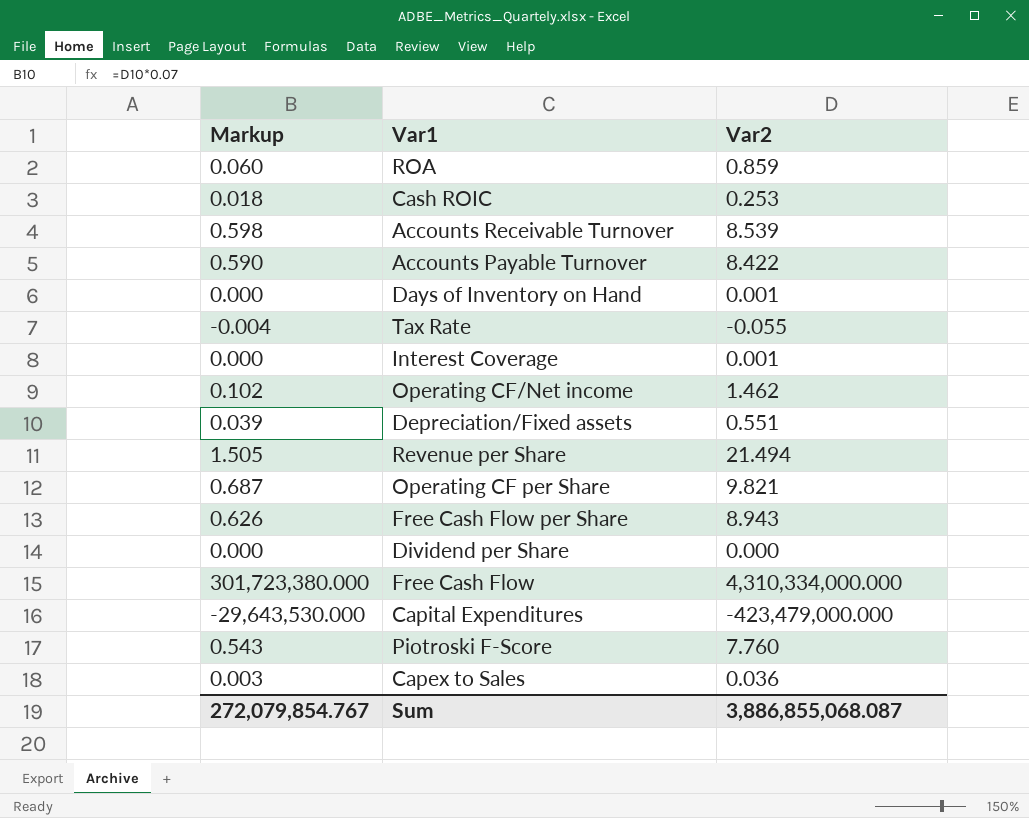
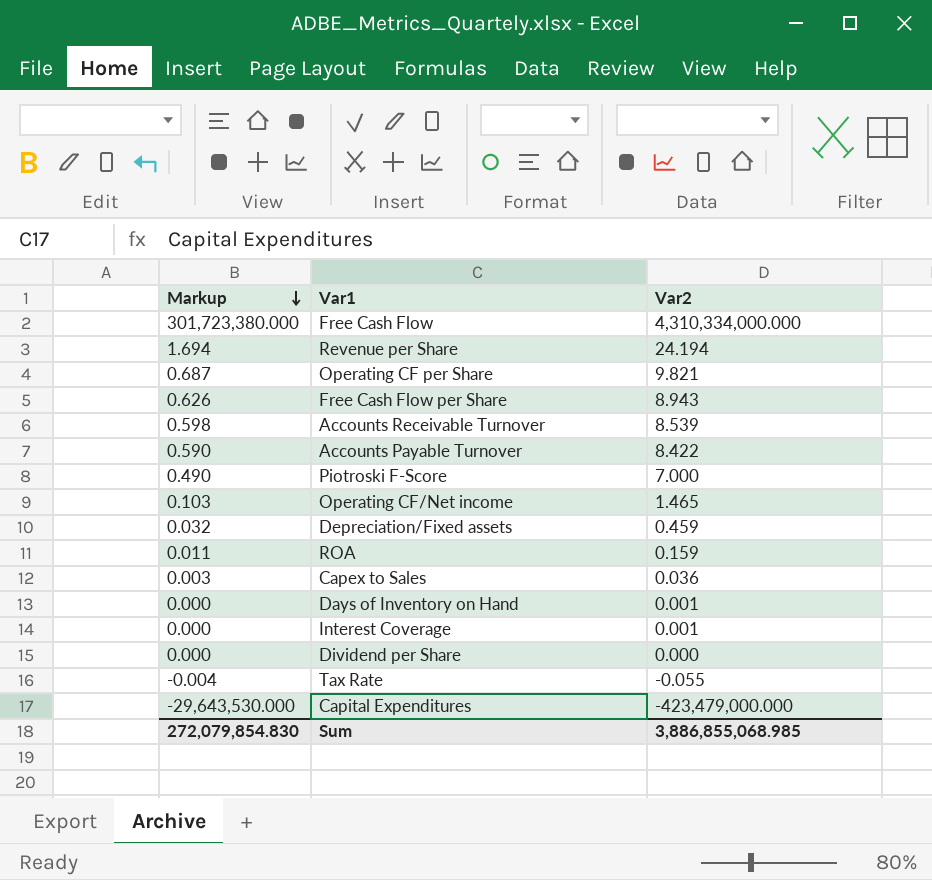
row order: none -> Markup descending
row Cash ROIC: 0.018 | 0.253 -> none
Revenue per Share | Markup: 1.505 -> 1.694
Revenue per Share | Var2: 21.494 -> 24.194
Piotroski F-Score | Markup: 0.543 -> 0.490
Piotroski F-Score | Var2: 7.760 -> 7.000
Operating CF/Net income | Markup: 0.102 -> 0.103
Operating CF/Net income | Var2: 1.462 -> 1.465
Depreciation/Fixed assets | Markup: 0.039 -> 0.032
Depreciation/Fixed assets | Var2: 0.551 -> 0.459
ROA | Markup: 0.060 -> 0.011
ROA | Var2: 0.859 -> 0.159
Sum | Markup: 272,079,854.767 -> 272,079,854.830
Sum | Var2: 3,886,855,068.087 -> 3,886,855,068.985

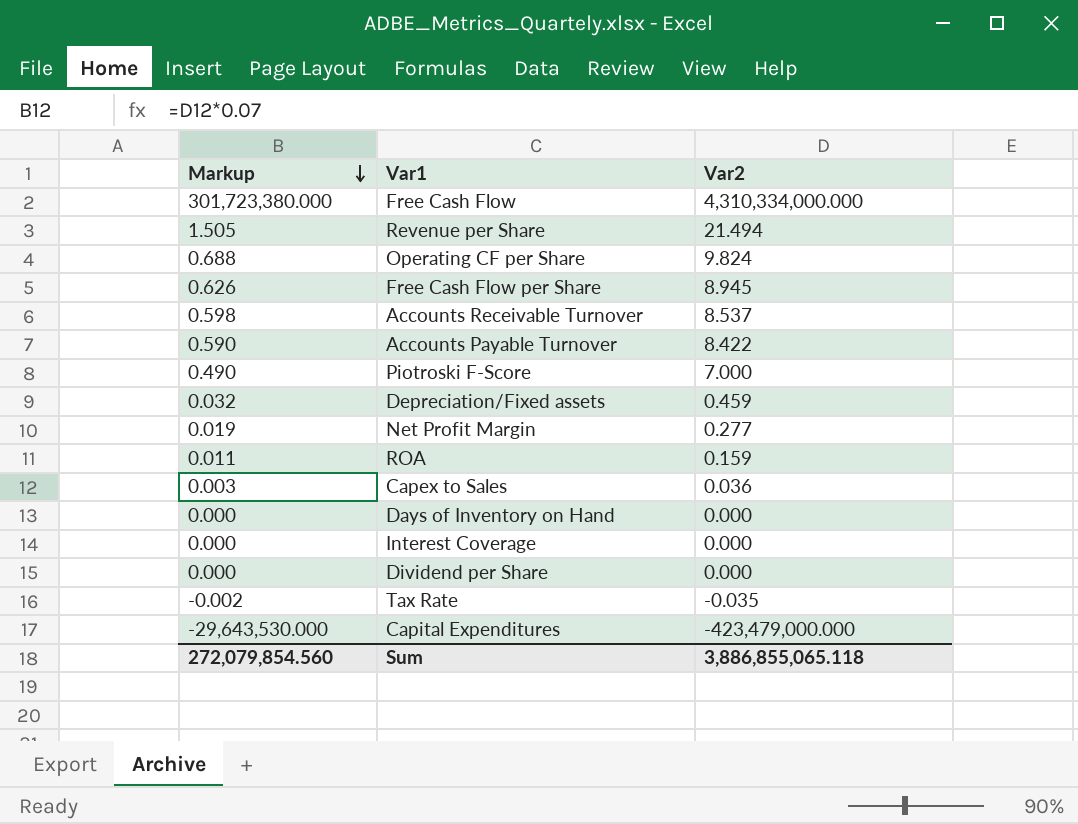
row Operating CF/Net income: 0.103 | 1.465 -> none
Revenue per Share | Markup: 1.694 -> 1.505
Revenue per Share | Var2: 24.194 -> 21.494
Operating CF per Share | Markup: 0.687 -> 0.688
Operating CF per Share | Var2: 9.821 -> 9.824
Free Cash Flow per Share | Var2: 8.943 -> 8.945
Accounts Receivable Turnover | Var2: 8.539 -> 8.537
row Net Profit Margin: none -> 0.019 | 0.277
Days of Inventory on Hand | Var2: 0.001 -> 0.000
Interest Coverage | Var2: 0.001 -> 0.000
Tax Rate | Markup: -0.004 -> -0.002
Tax Rate | Var2: -0.055 -> -0.035
Sum | Markup: 272,079,854.830 -> 272,079,854.560
Sum | Var2: 3,886,855,068.985 -> 3,886,855,065.118

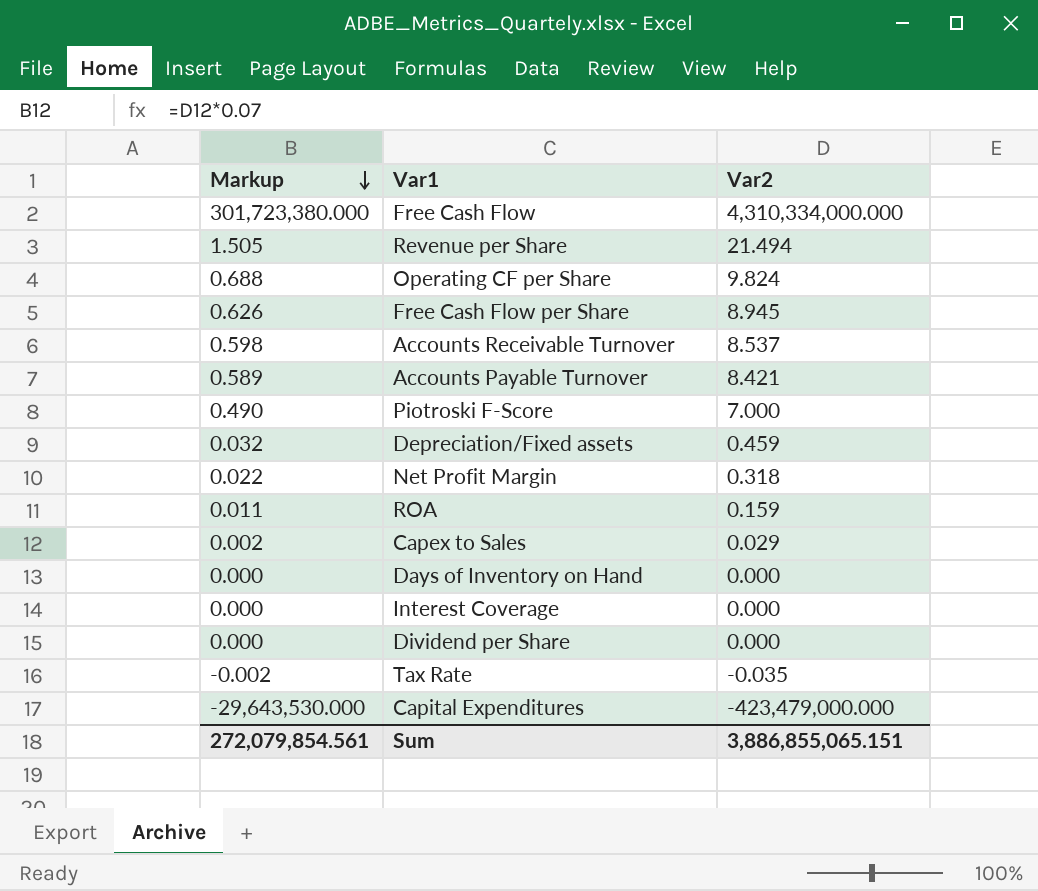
Accounts Payable Turnover | Markup: 0.590 -> 0.589
Accounts Payable Turnover | Var2: 8.422 -> 8.421
Net Profit Margin | Markup: 0.019 -> 0.022
Net Profit Margin | Var2: 0.277 -> 0.318
Capex to Sales | Markup: 0.003 -> 0.002
Capex to Sales | Var2: 0.036 -> 0.029
Sum | Markup: 272,079,854.560 -> 272,079,854.561
Sum | Var2: 3,886,855,065.118 -> 3,886,855,065.151

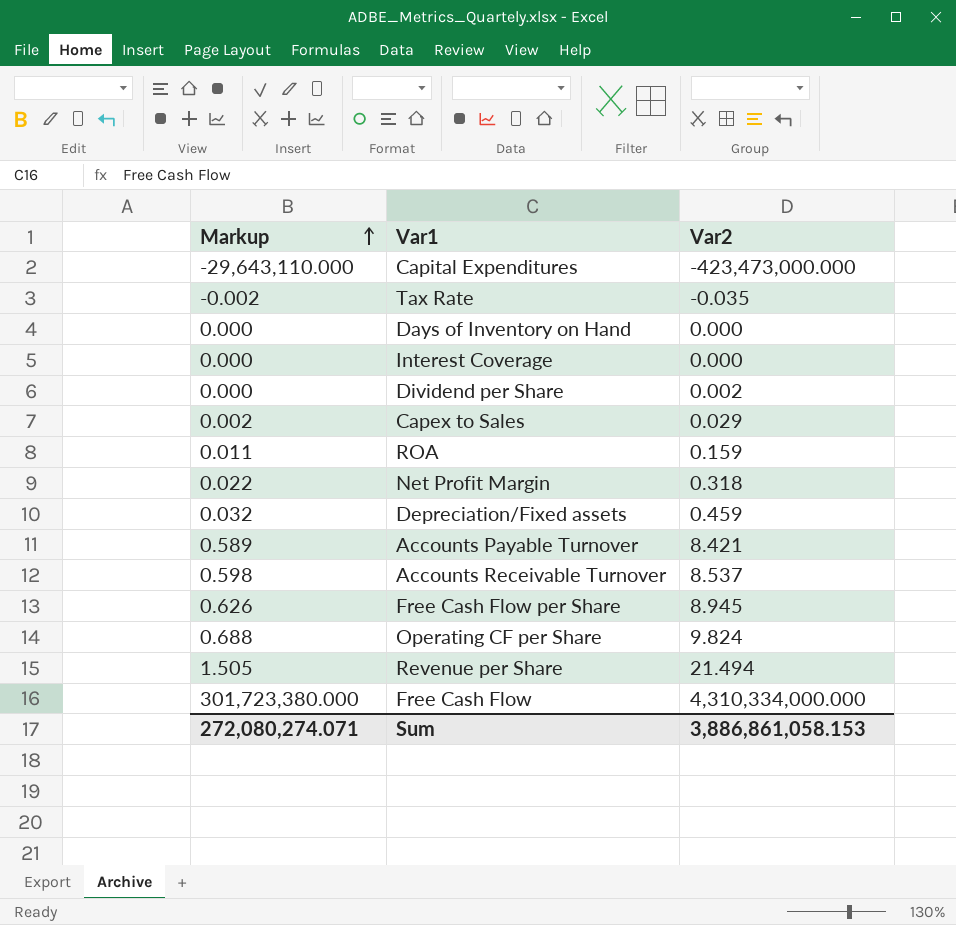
row order: Markup descending -> Markup ascending
row Piotroski F-Score: 0.490 | 7.000 -> none
Capital Expenditures | Markup: -29,643,530.000 -> -29,643,110.000
Capital Expenditures | Var2: -423,479,000.000 -> -423,473,000.000
Dividend per Share | Var2: 0.000 -> 0.002
Sum | Markup: 272,079,854.561 -> 272,080,274.071
Sum | Var2: 3,886,855,065.151 -> 3,886,861,058.153

